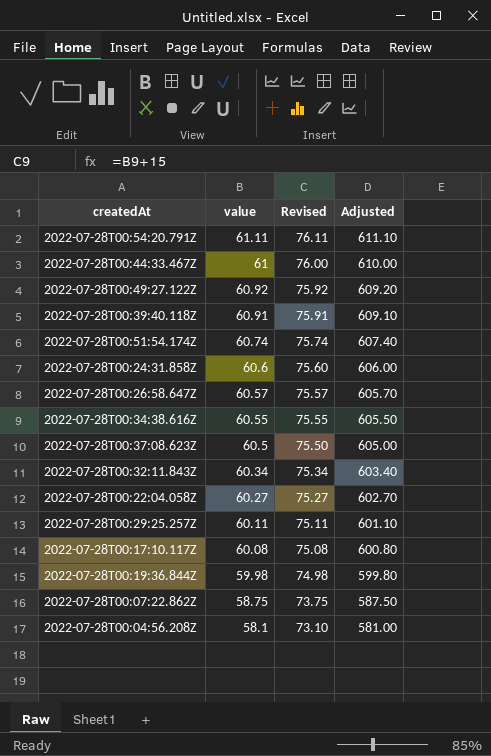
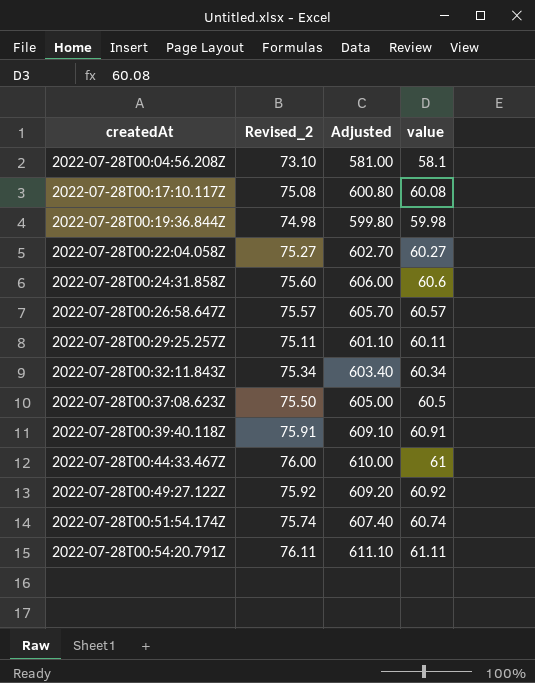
row order: value descending -> createdAt ascending
column name: Revised -> Revised_2
column value | position: 2 -> 4
row 2022-07-28T00:34:38.616Z: 60.55 | 75.55 | 605.50 -> none
row 2022-07-28T00:07:22.862Z: 58.75 | 73.75 | 587.50 -> none

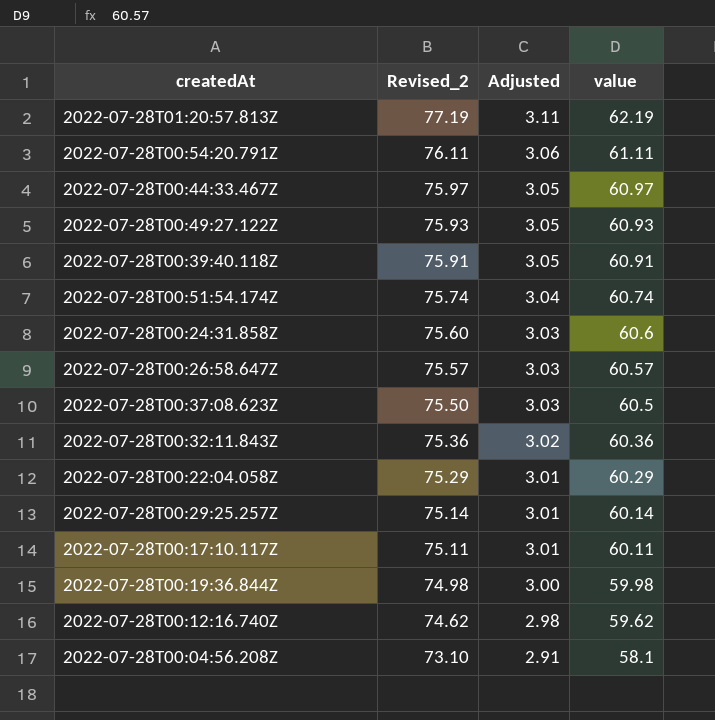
row order: createdAt ascending -> Revised_2 descending
column Adjusted | formula: [value] * 10 -> [value] * 0.05
row 2022-07-28T01:20:57.813Z: none -> 77.19 | 3.11 | 62.19
2022-07-28T00:44:33.467Z | Revised_2: 76.00 -> 75.97
2022-07-28T00:44:33.467Z | value: 61 -> 60.97
2022-07-28T00:49:27.122Z | Revised_2: 75.92 -> 75.93
2022-07-28T00:49:27.122Z | value: 60.92 -> 60.93
2022-07-28T00:32:11.843Z | Revised_2: 75.34 -> 75.36
2022-07-28T00:32:11.843Z | value: 60.34 -> 60.36
2022-07-28T00:22:04.058Z | Revised_2: 75.27 -> 75.29
2022-07-28T00:22:04.058Z | value: 60.27 -> 60.29
2022-07-28T00:29:25.257Z | Revised_2: 75.11 -> 75.14
2022-07-28T00:29:25.257Z | value: 60.11 -> 60.14
2022-07-28T00:17:10.117Z | Revised_2: 75.08 -> 75.11
2022-07-28T00:17:10.117Z | value: 60.08 -> 60.11
row 2022-07-28T00:12:16.740Z: none -> 74.62 | 2.98 | 59.62

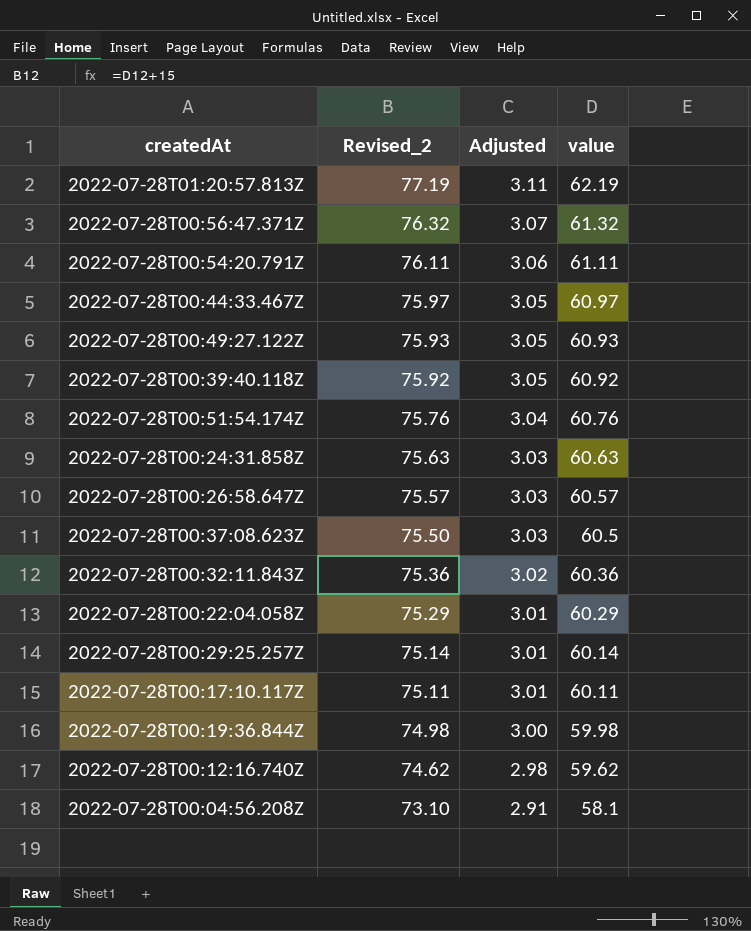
row 2022-07-28T00:56:47.371Z: none -> 76.32 | 3.07 | 61.32
2022-07-28T00:39:40.118Z | Revised_2: 75.91 -> 75.92
2022-07-28T00:39:40.118Z | value: 60.91 -> 60.92
2022-07-28T00:51:54.174Z | Revised_2: 75.74 -> 75.76
2022-07-28T00:51:54.174Z | value: 60.74 -> 60.76
2022-07-28T00:24:31.858Z | Revised_2: 75.60 -> 75.63
2022-07-28T00:24:31.858Z | value: 60.6 -> 60.63

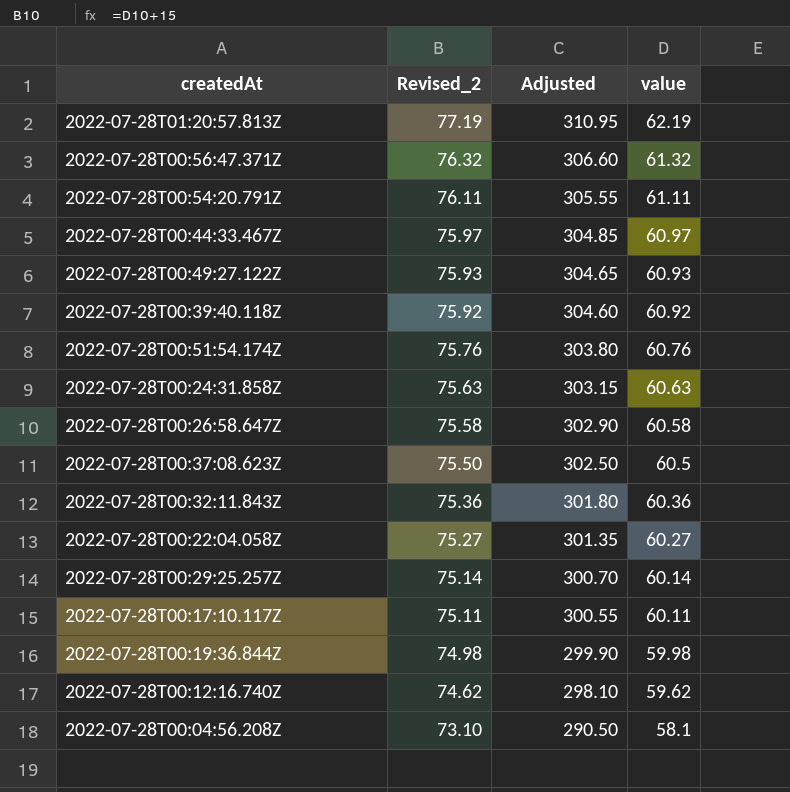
column Adjusted | formula: [value] * 0.05 -> [value] * 5
2022-07-28T00:26:58.647Z | Revised_2: 75.57 -> 75.58
2022-07-28T00:26:58.647Z | value: 60.57 -> 60.58
2022-07-28T00:22:04.058Z | Revised_2: 75.29 -> 75.27
2022-07-28T00:22:04.058Z | value: 60.29 -> 60.27

